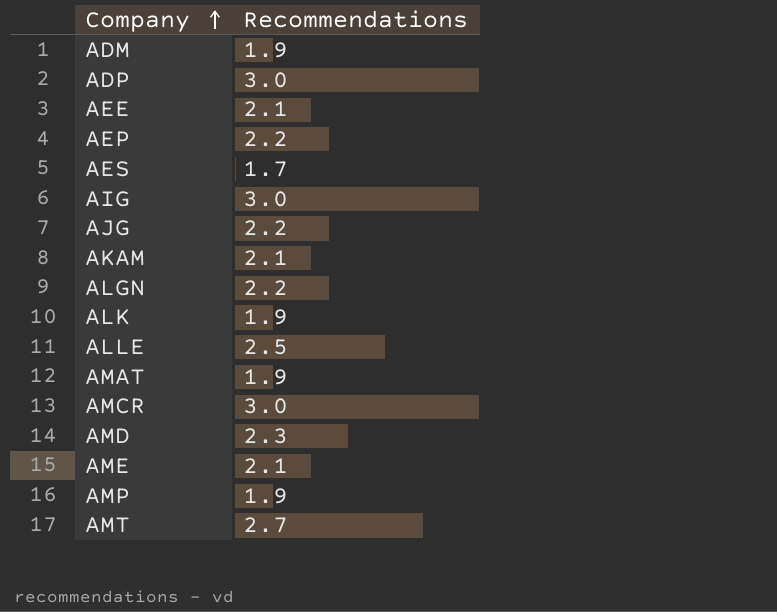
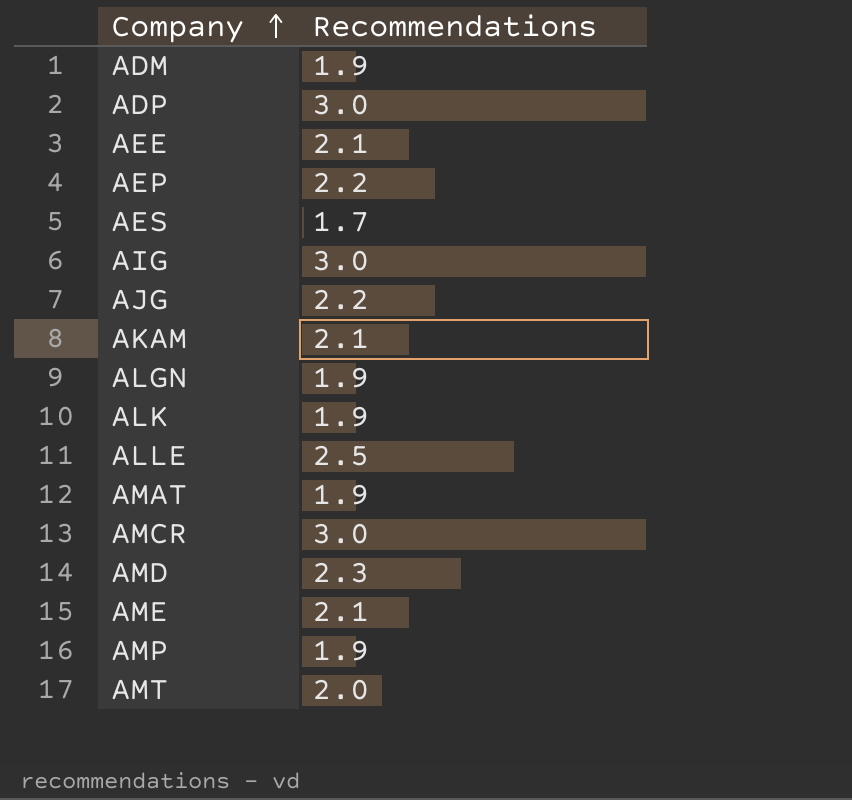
ALGN | Recommendations: 2.2 -> 1.9
AMT | Recommendations: 2.7 -> 2.0

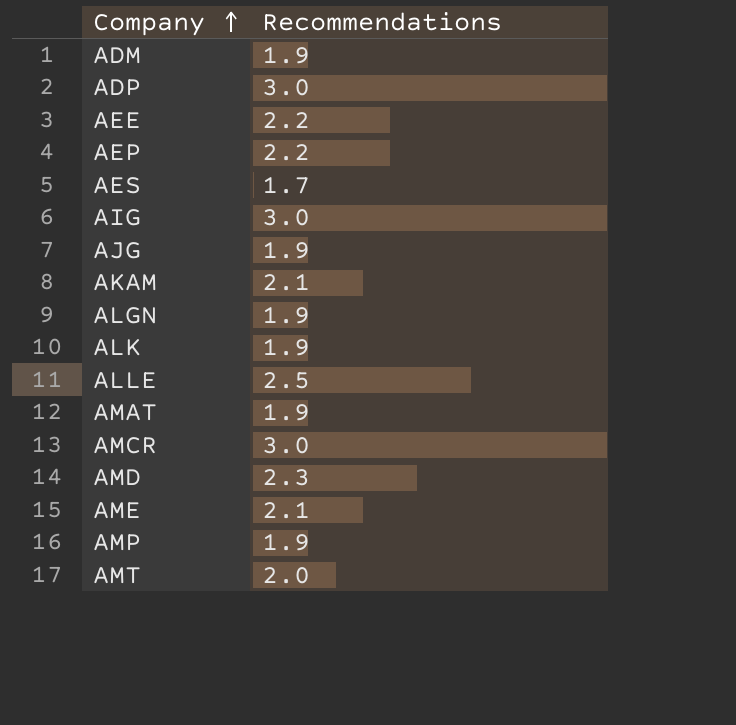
AEE | Recommendations: 2.1 -> 2.2
AJG | Recommendations: 2.2 -> 1.9

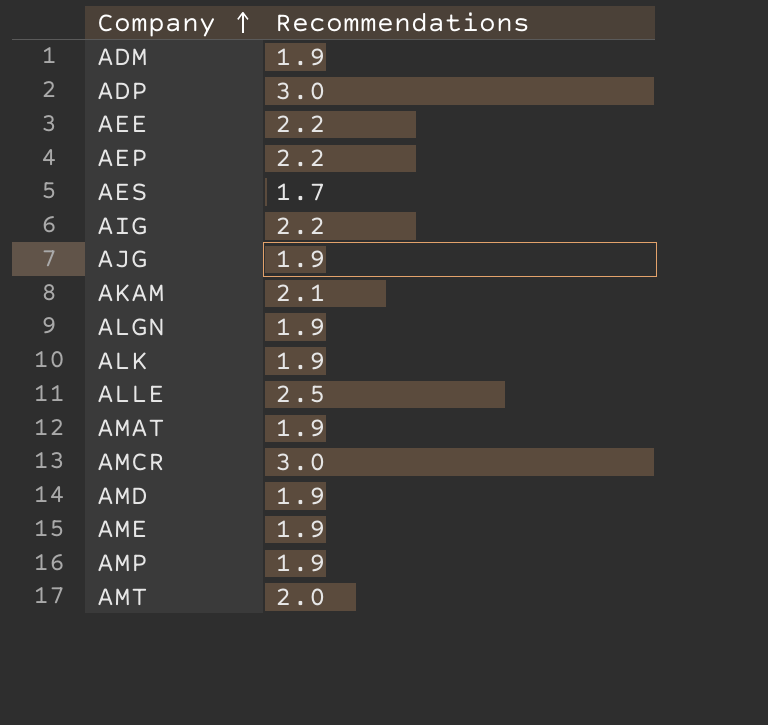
AIG | Recommendations: 3.0 -> 2.2
AMD | Recommendations: 2.3 -> 1.9
AME | Recommendations: 2.1 -> 1.9

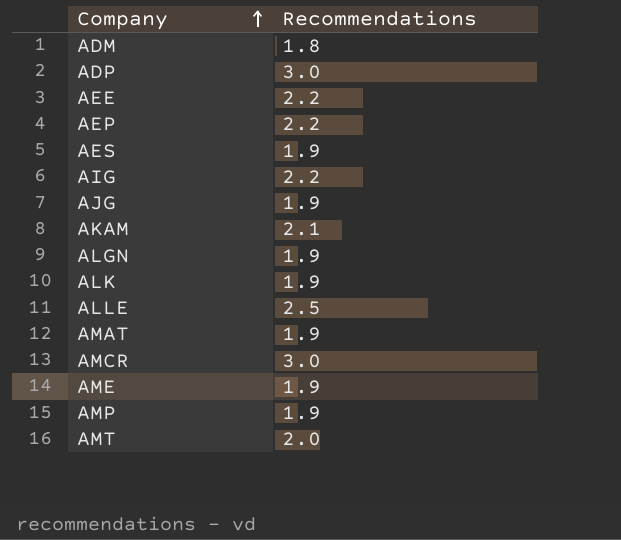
row AMD: 1.9 -> none
ADM | Recommendations: 1.9 -> 1.8
AES | Recommendations: 1.7 -> 1.9

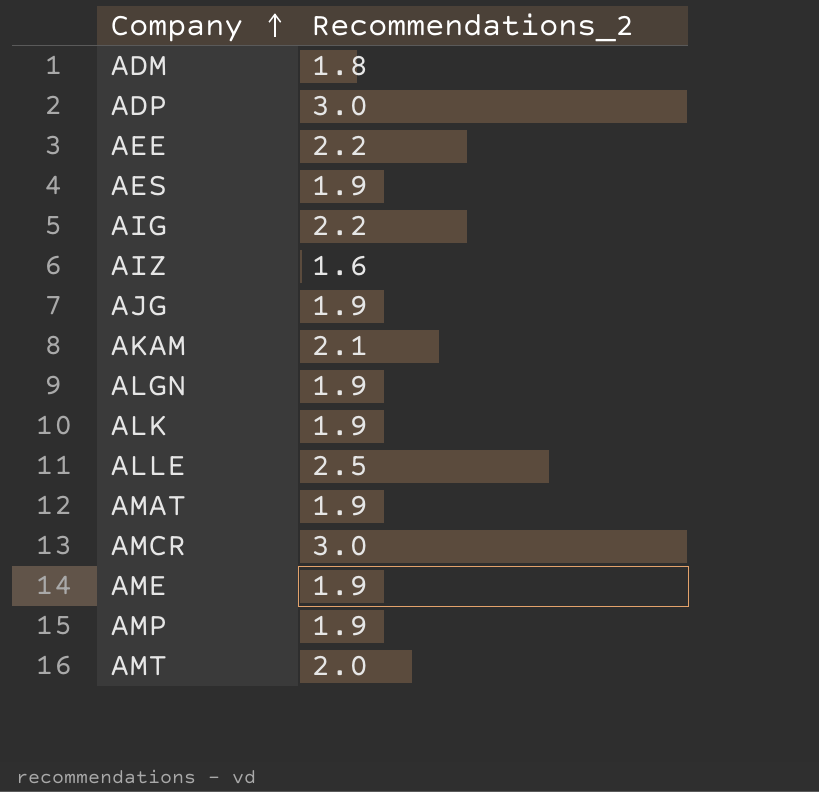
column name: Recommendations -> Recommendations_2
row AEP: 2.2 -> none
row AIZ: none -> 1.6

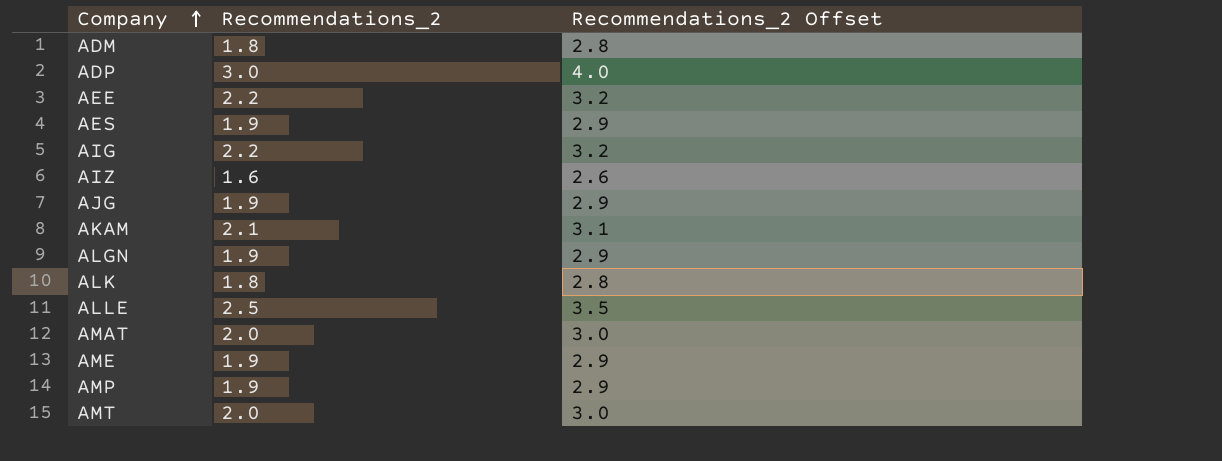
column Recommendations_2 Offset | formula: none -> [Recommendations_2] + 1
row AMCR: 3.0 -> none
ALK | Recommendations_2: 1.9 -> 1.8
AMAT | Recommendations_2: 1.9 -> 2.0

